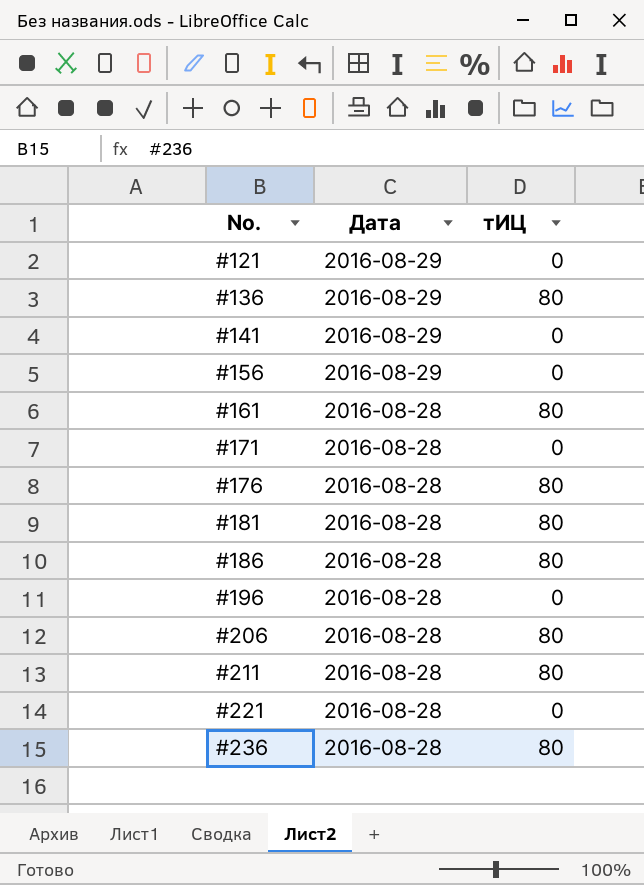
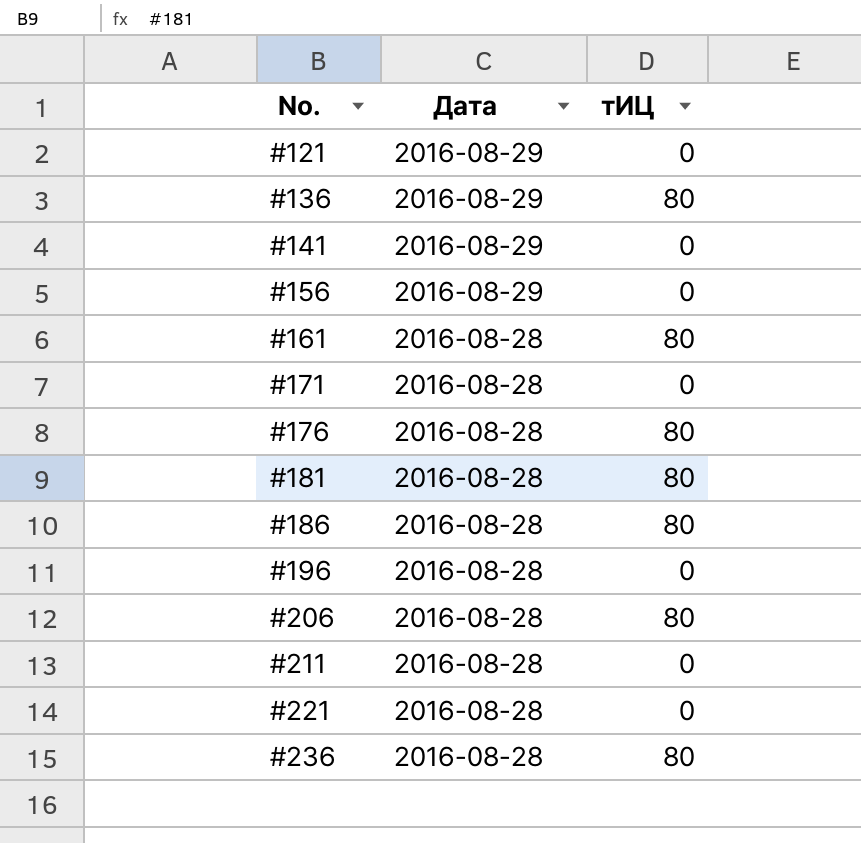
#211 | тИЦ: 80 -> 0

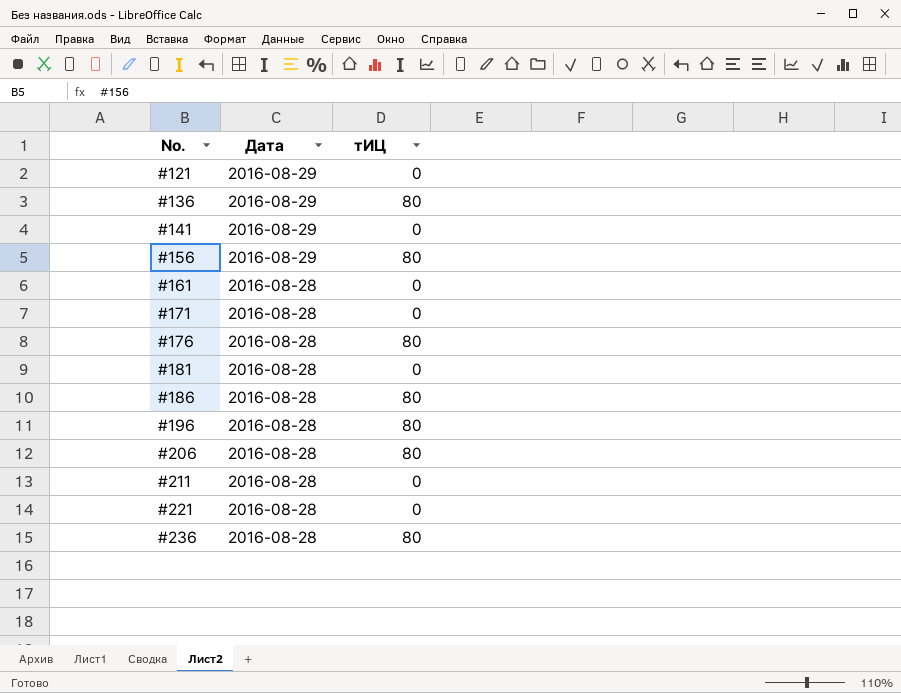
#156 | тИЦ: 0 -> 80
#161 | тИЦ: 80 -> 0
#181 | тИЦ: 80 -> 0
#196 | тИЦ: 0 -> 80

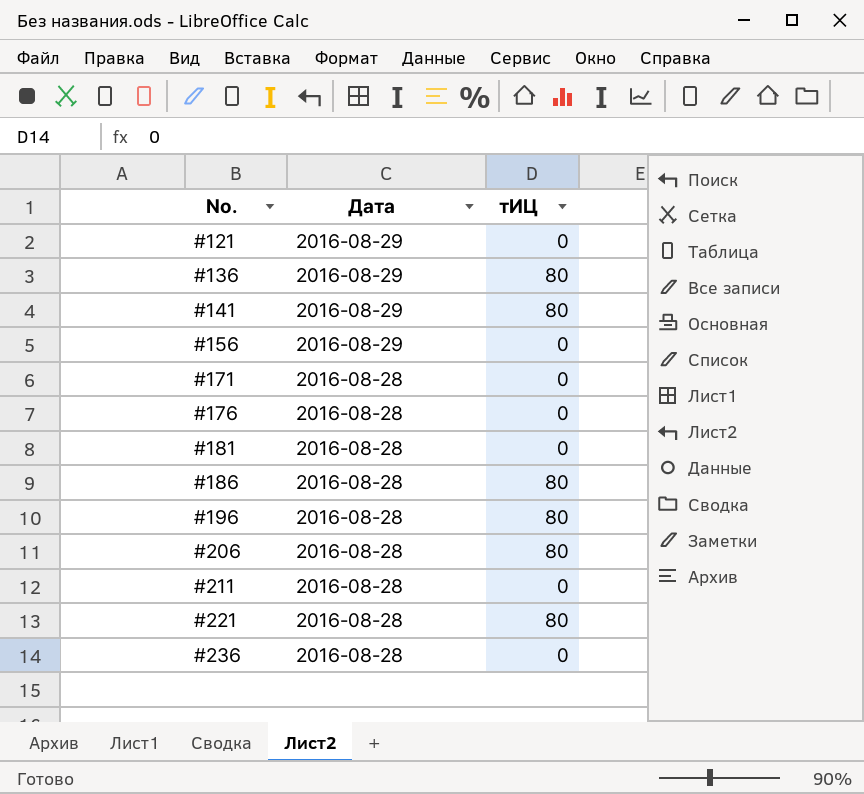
row #161: 2016-08-28 | 0 -> none
#141 | тИЦ: 0 -> 80
#156 | тИЦ: 80 -> 0
#176 | тИЦ: 80 -> 0
#221 | тИЦ: 0 -> 80
#236 | тИЦ: 80 -> 0

